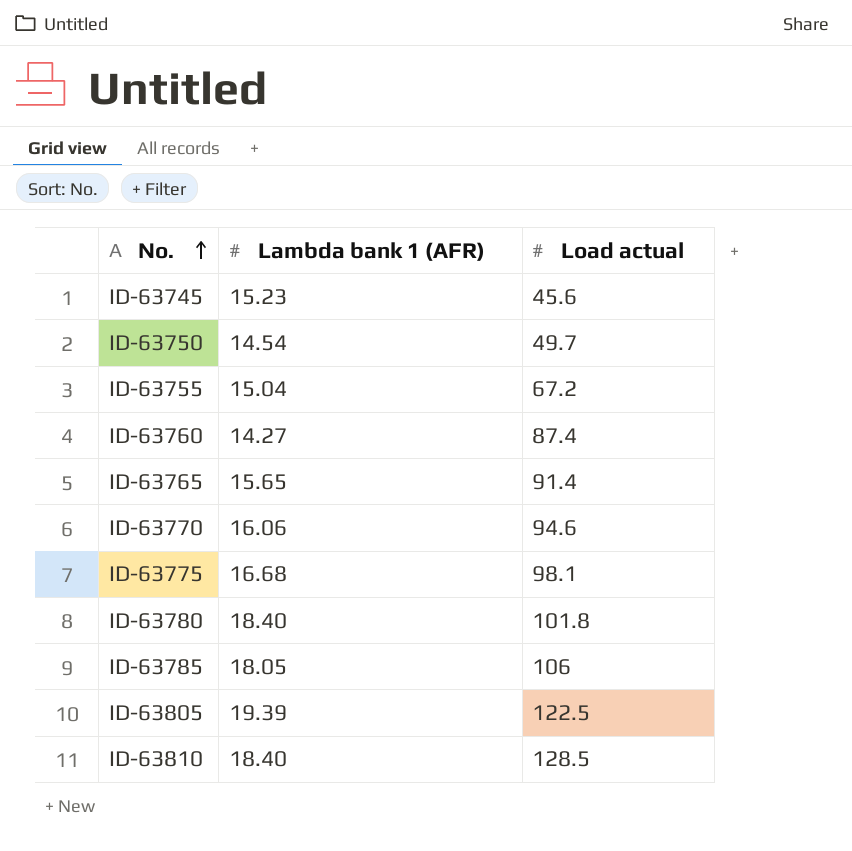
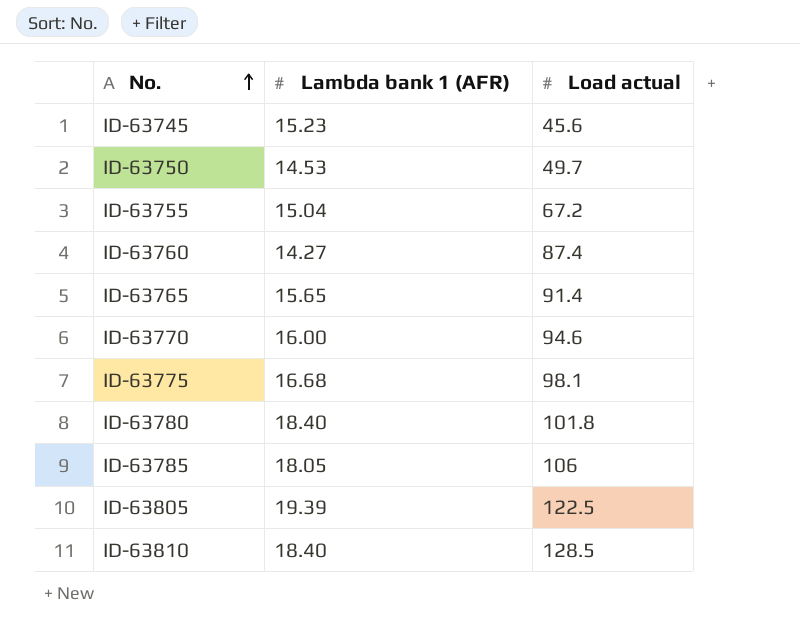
ID-63750 | Lambda bank 1 (AFR): 14.54 -> 14.53
ID-63770 | Lambda bank 1 (AFR): 16.06 -> 16.00

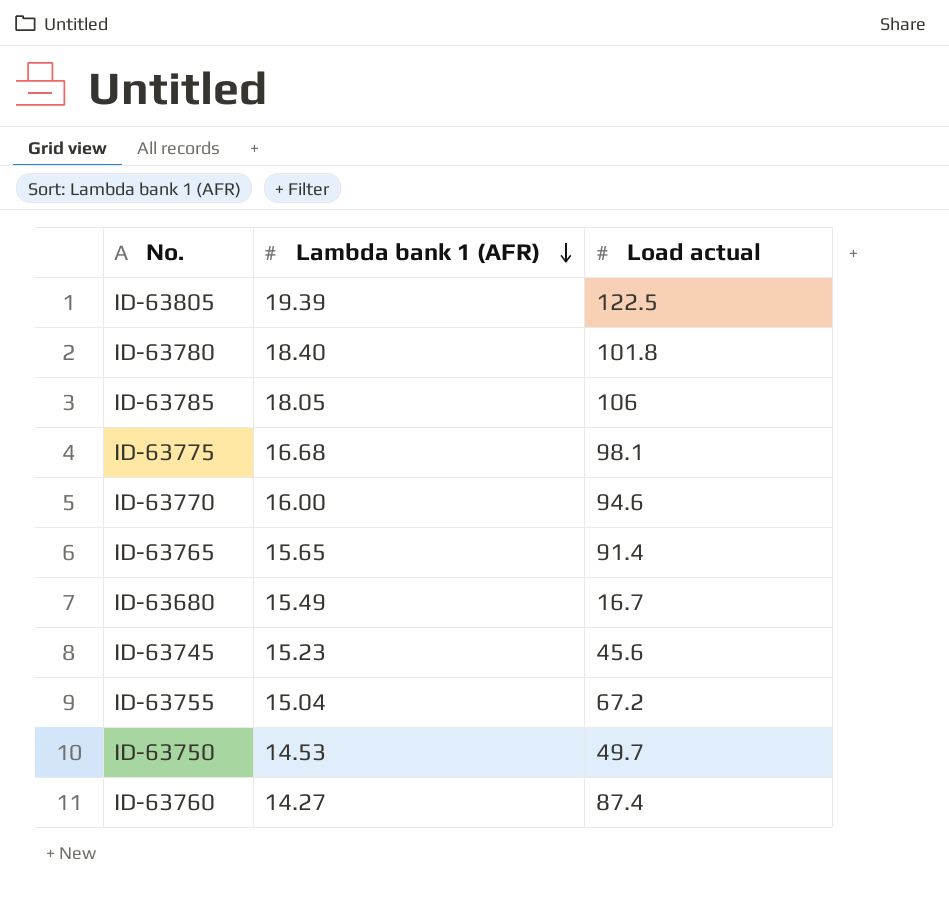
row order: No. ascending -> Lambda bank 1 (AFR) descending
row ID-63810: 18.40 | 128.5 -> none
row ID-63680: none -> 15.49 | 16.7

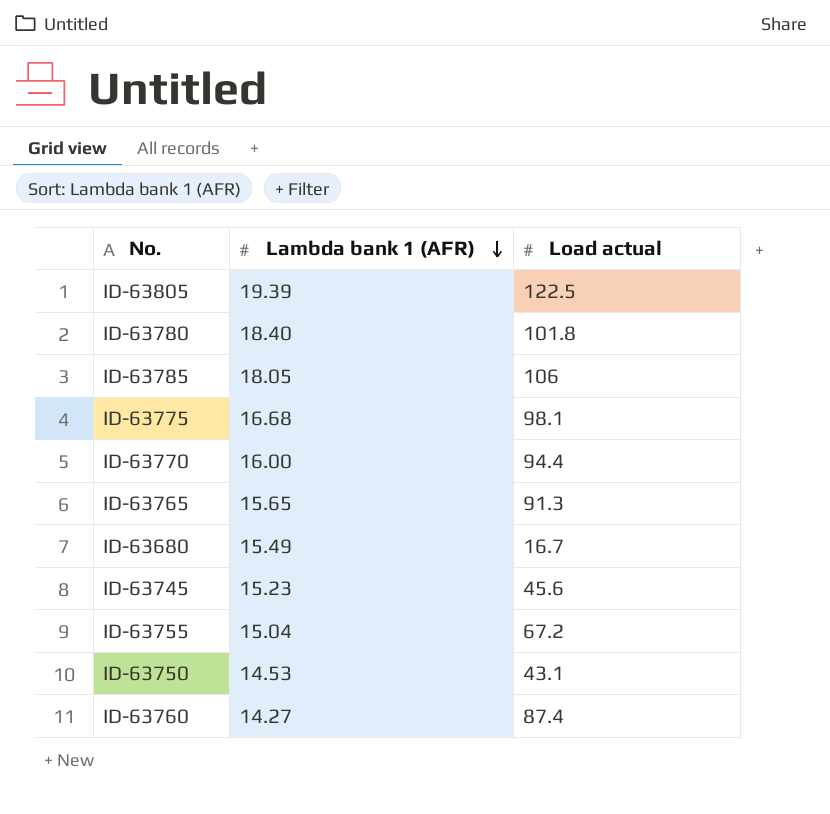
ID-63770 | Load actual: 94.6 -> 94.4
ID-63765 | Load actual: 91.4 -> 91.3
ID-63750 | Load actual: 49.7 -> 43.1

